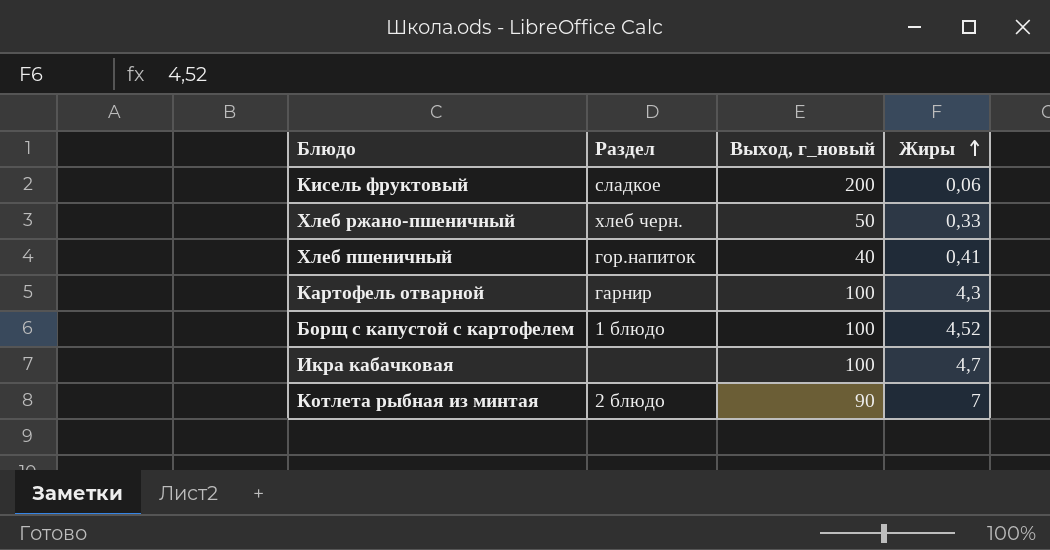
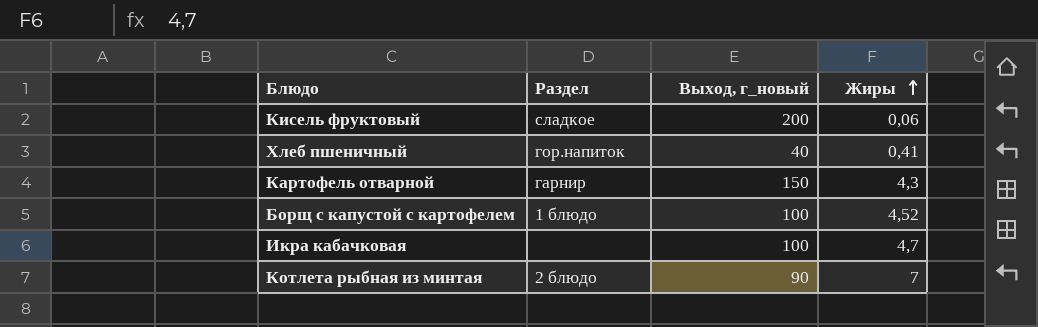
row Хлеб ржано-пшеничный: хлеб черн. | 50 | 0,33 -> none
Картофель отварной | Выход, г_новый: 100 -> 150

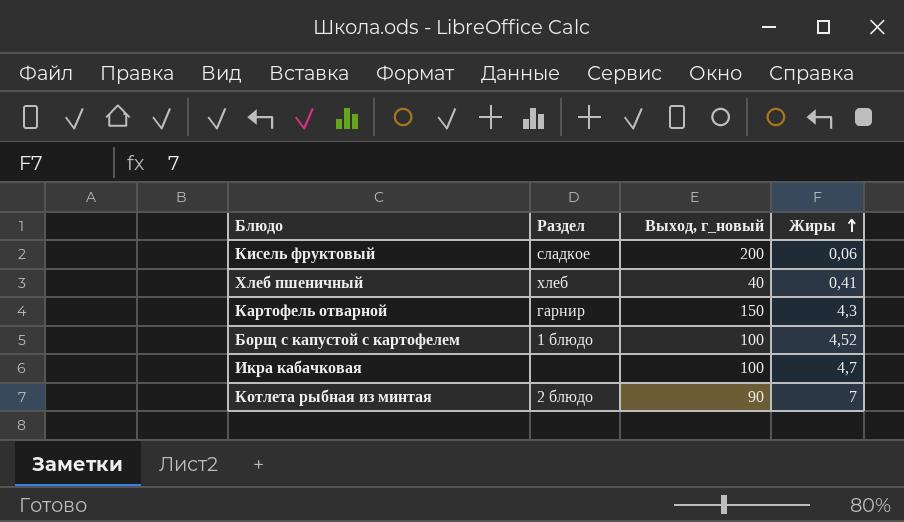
Хлеб пшеничный | Раздел: гор.напиток -> хлеб

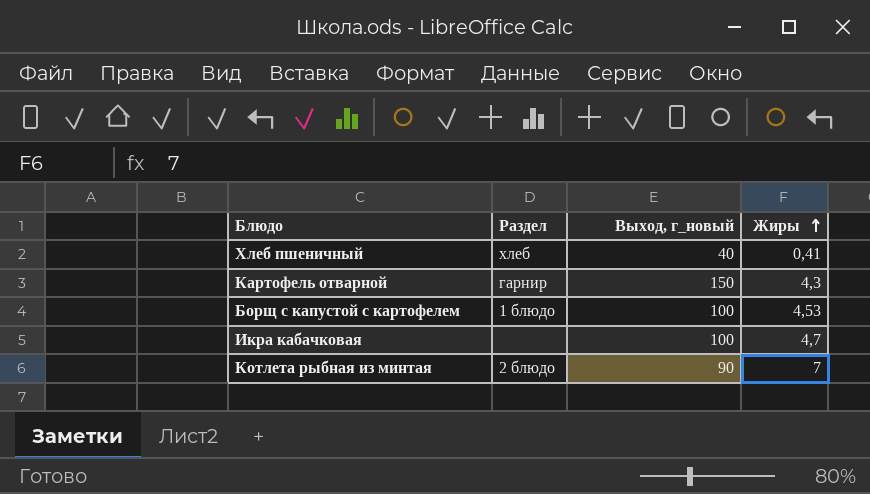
row Кисель фруктовый: сладкое | 200 | 0,06 -> none
Борщ с капустой с картофелем | Жиры: 4,52 -> 4,53

